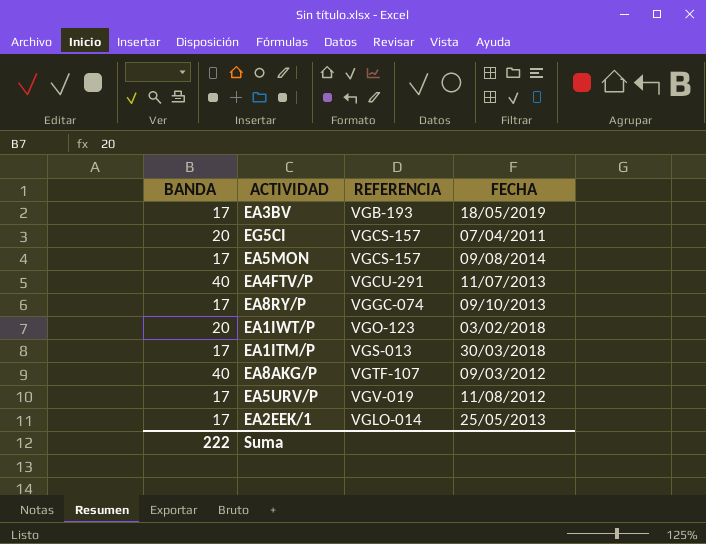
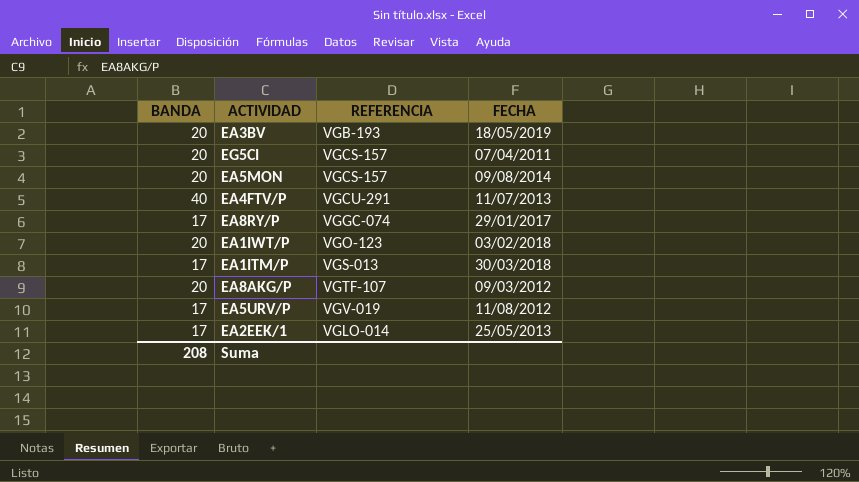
EA3BV | BANDA: 17 -> 20
EA5MON | BANDA: 17 -> 20
EA8RY/P | FECHA: 09/10/2013 -> 29/01/2017
EA8AKG/P | BANDA: 40 -> 20
Suma | BANDA: 222 -> 208

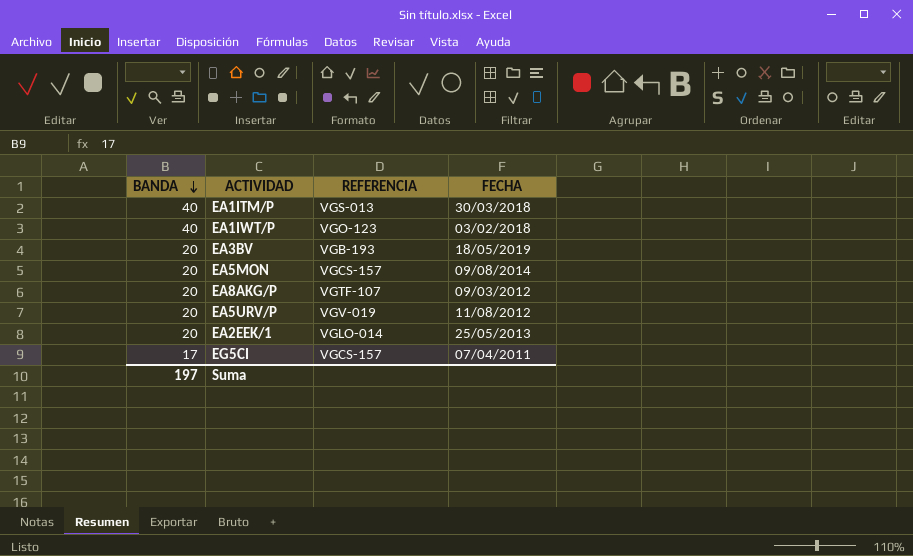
row order: none -> BANDA descending
row EA4FTV/P: 40 | VGCU-291 | 11/07/2013 -> none
row EA8RY/P: 17 | VGGC-074 | 29/01/2017 -> none
EA1ITM/P | BANDA: 17 -> 40
EA1IWT/P | BANDA: 20 -> 40
EA5URV/P | BANDA: 17 -> 20
EA2EEK/1 | BANDA: 17 -> 20
EG5CI | BANDA: 20 -> 17
Suma | BANDA: 208 -> 197

